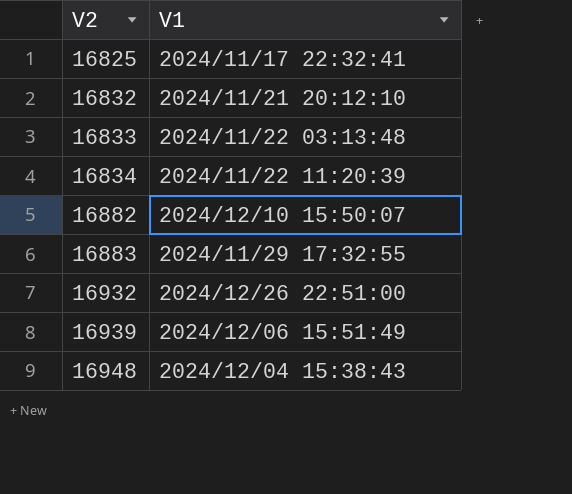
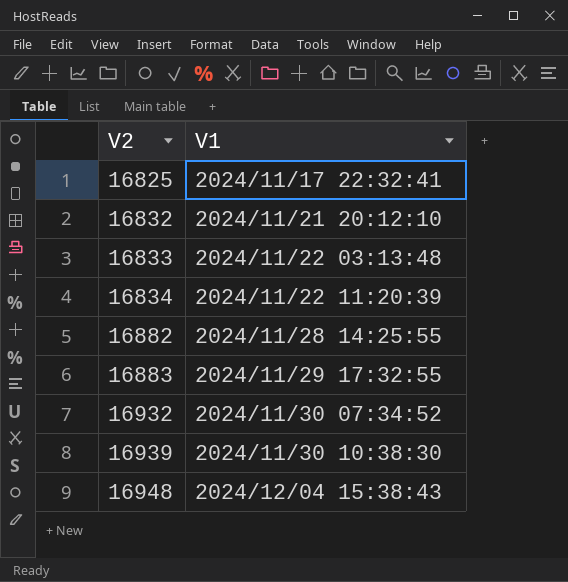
16882 | V1: 2024/12/10 15:50:07 -> 2024/11/28 14:25:55
16932 | V1: 2024/12/26 22:51:00 -> 2024/11/30 07:34:52
16939 | V1: 2024/12/06 15:51:49 -> 2024/11/30 10:38:30

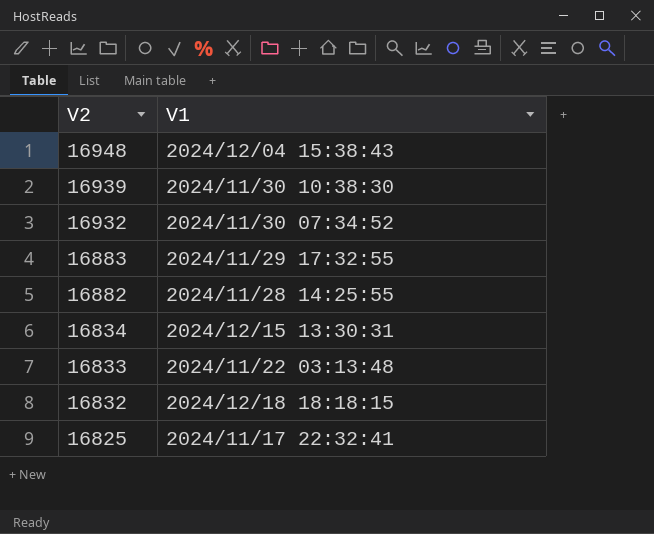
row order: V2 ascending -> V2 descending
16834 | V1: 2024/11/22 11:20:39 -> 2024/12/15 13:30:31
16832 | V1: 2024/11/21 20:12:10 -> 2024/12/18 18:18:15

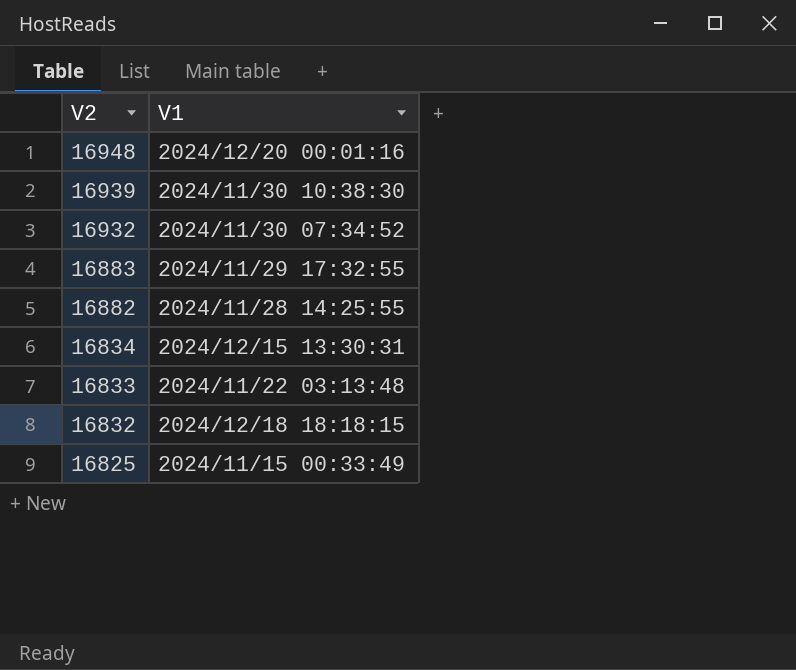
16948 | V1: 2024/12/04 15:38:43 -> 2024/12/20 00:01:16
16825 | V1: 2024/11/17 22:32:41 -> 2024/11/15 00:33:49

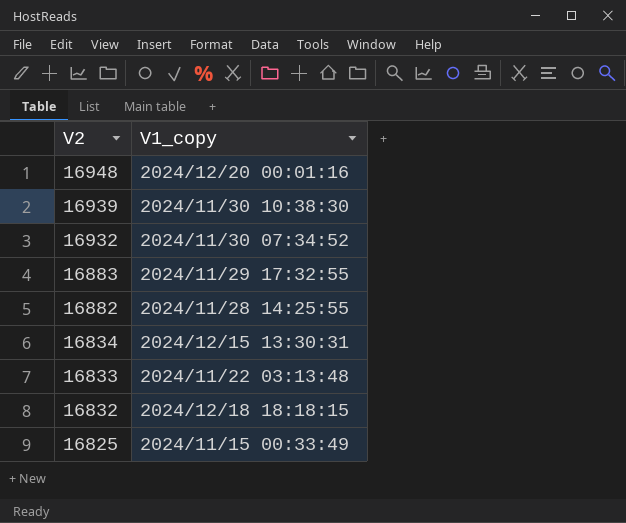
column name: V1 -> V1_copy

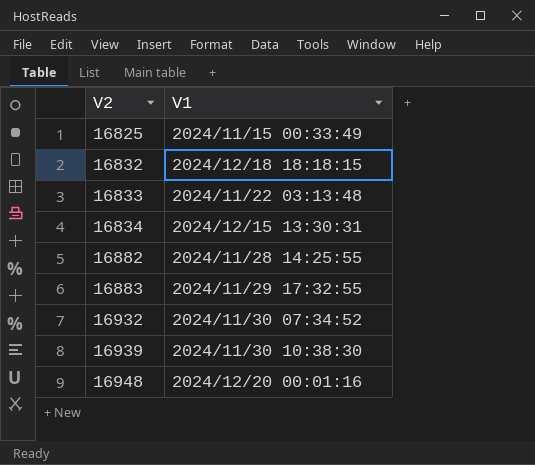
row order: V2 descending -> V2 ascending
column name: V1_copy -> V1

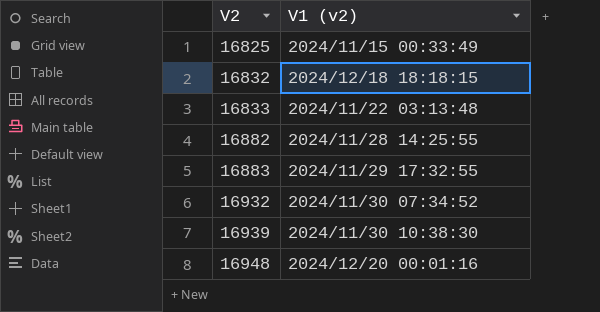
column name: V1 -> V1 (v2)
row 16834: 2024/12/15 13:30:31 -> none

